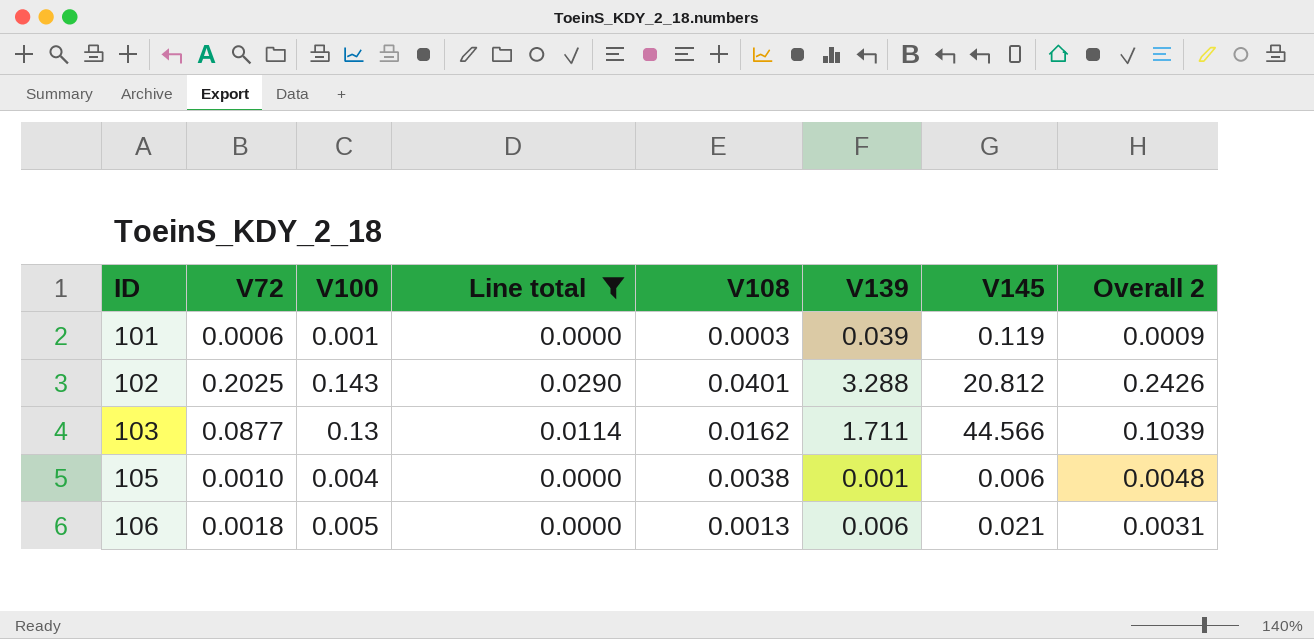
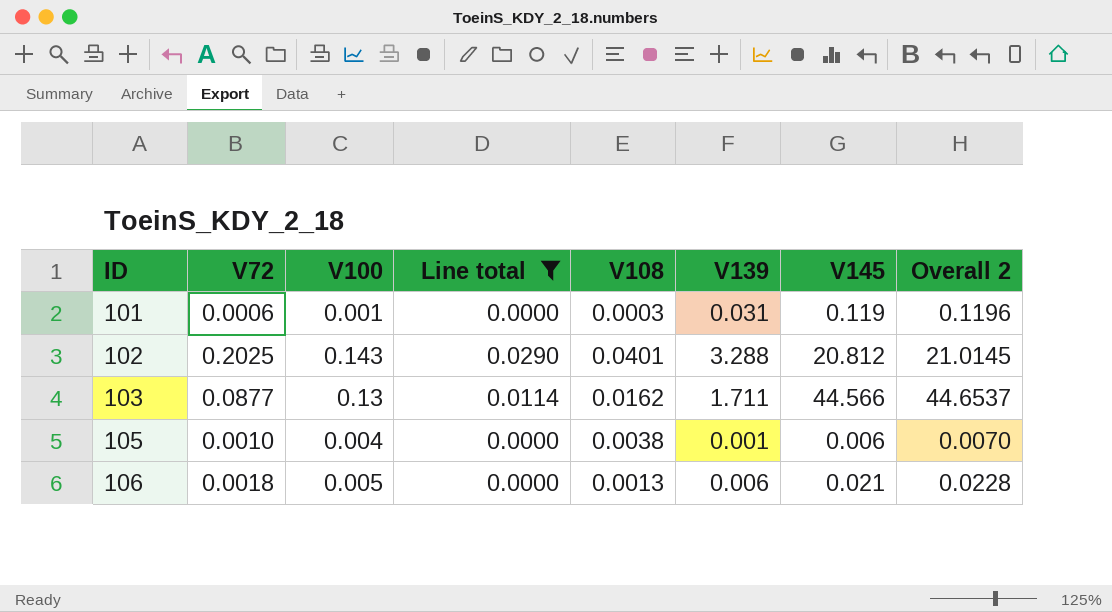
column Overall 2 | formula: [V72] + [V108] -> [V72] + [V145]
101 | V139: 0.039 -> 0.031

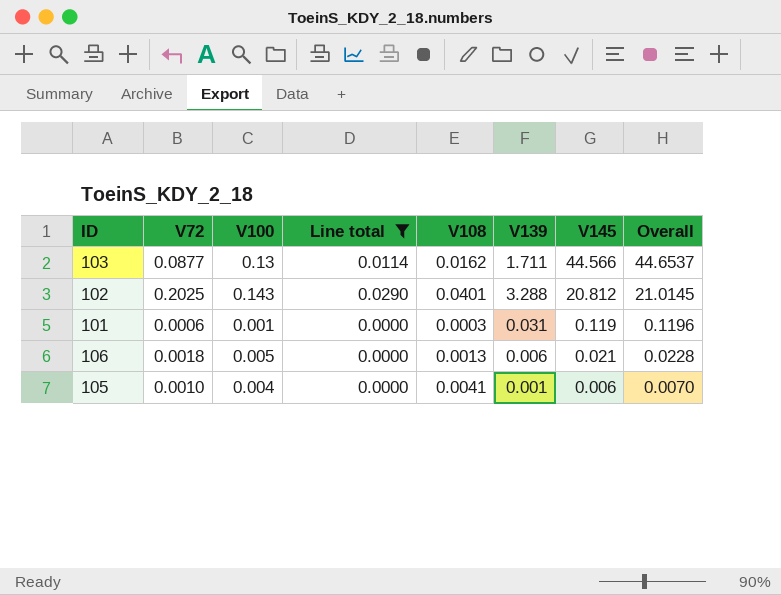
row order: ID ascending -> V145 descending
column name: Overall 2 -> Overall
105 | V108: 0.0038 -> 0.0041

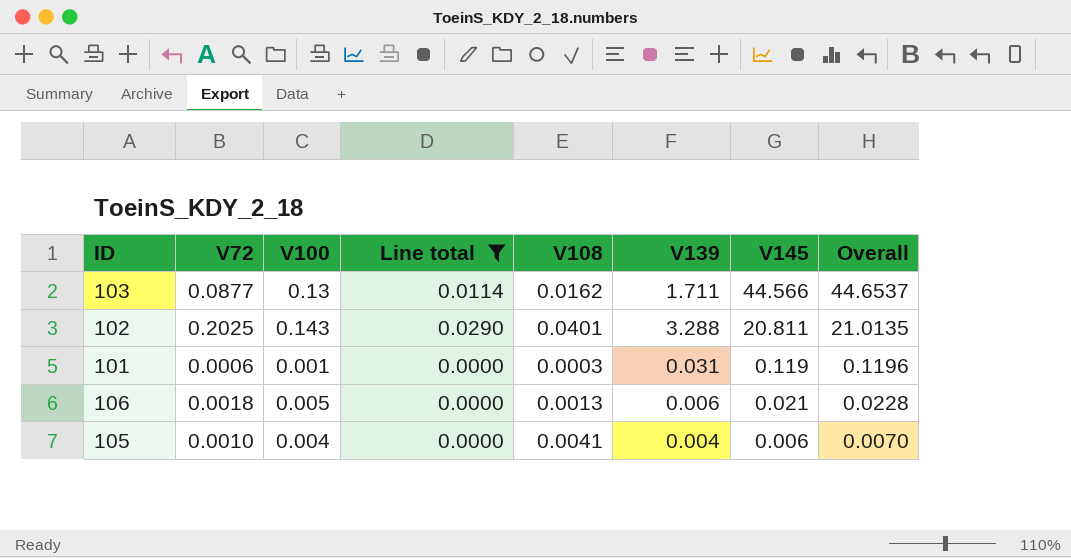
102 | V145: 20.812 -> 20.811
102 | Overall: 21.0145 -> 21.0135
105 | V139: 0.001 -> 0.004

